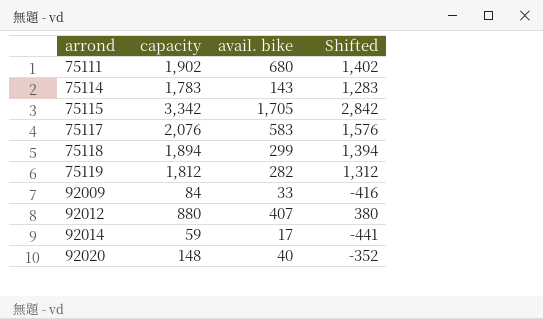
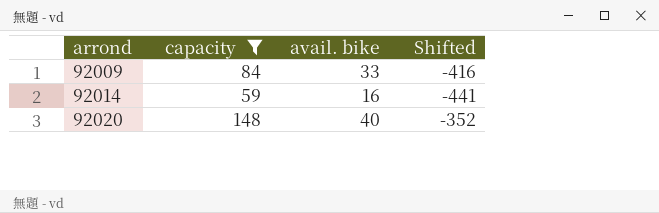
filter: none -> capacity <= 148
92014 | avail. bike: 17 -> 16

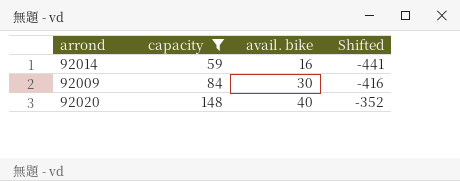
row order: arrond ascending -> capacity ascending
92009 | avail. bike: 33 -> 30

